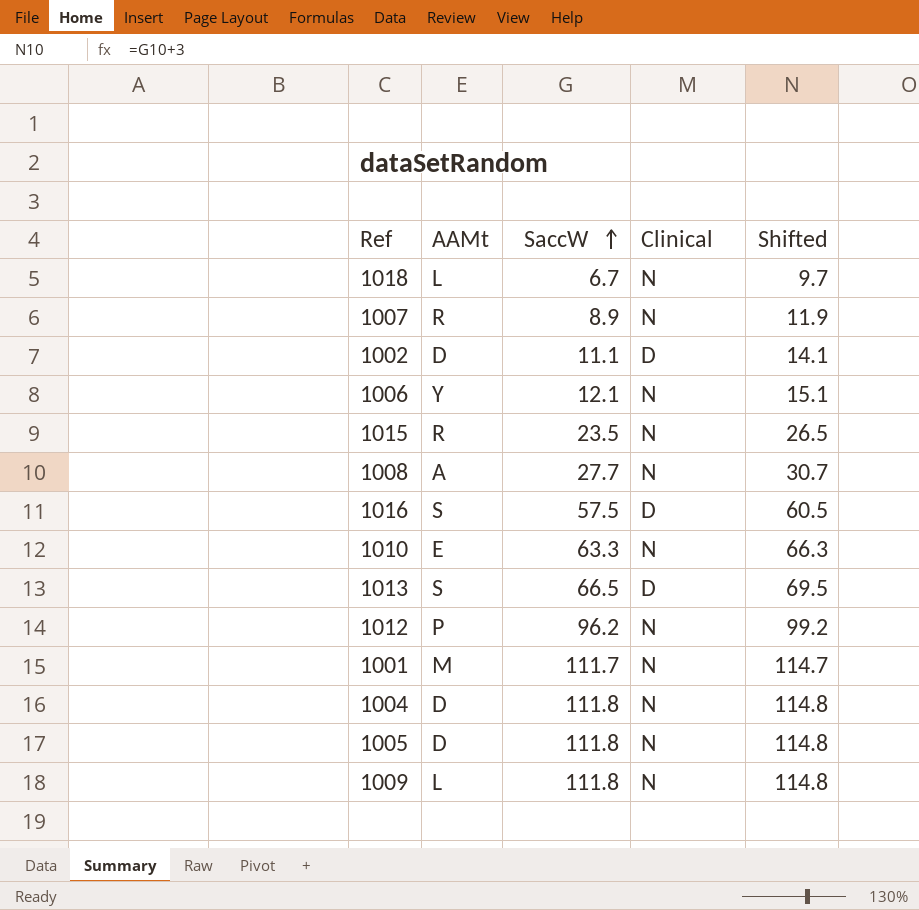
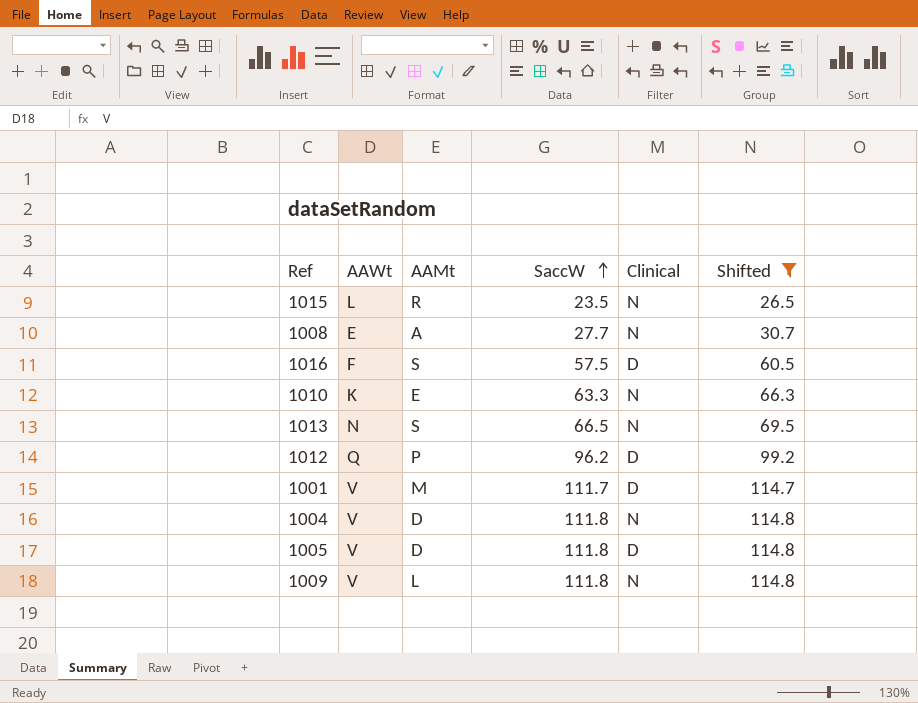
filter: none -> Shifted >= 26.5
column AAWt | position: none -> 2
1013 | Clinical: D -> N
1012 | Clinical: N -> D
1001 | Clinical: N -> D
1005 | Clinical: N -> D

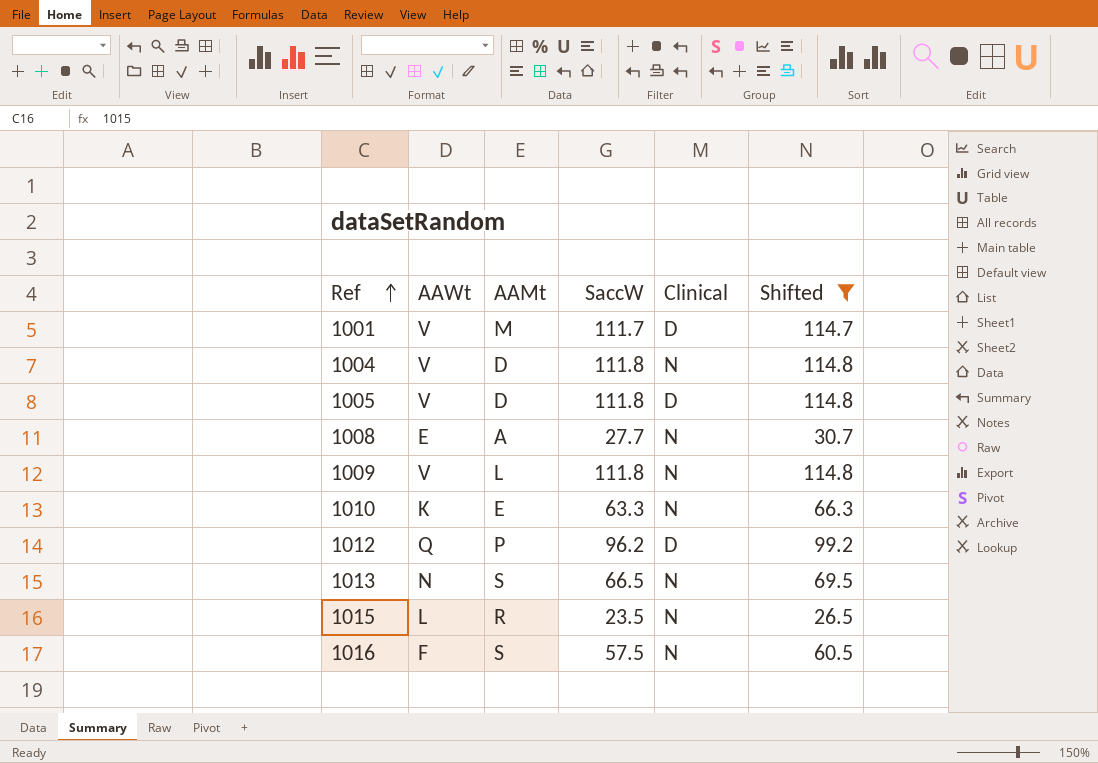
row order: SaccW ascending -> Ref ascending
1016 | Clinical: D -> N

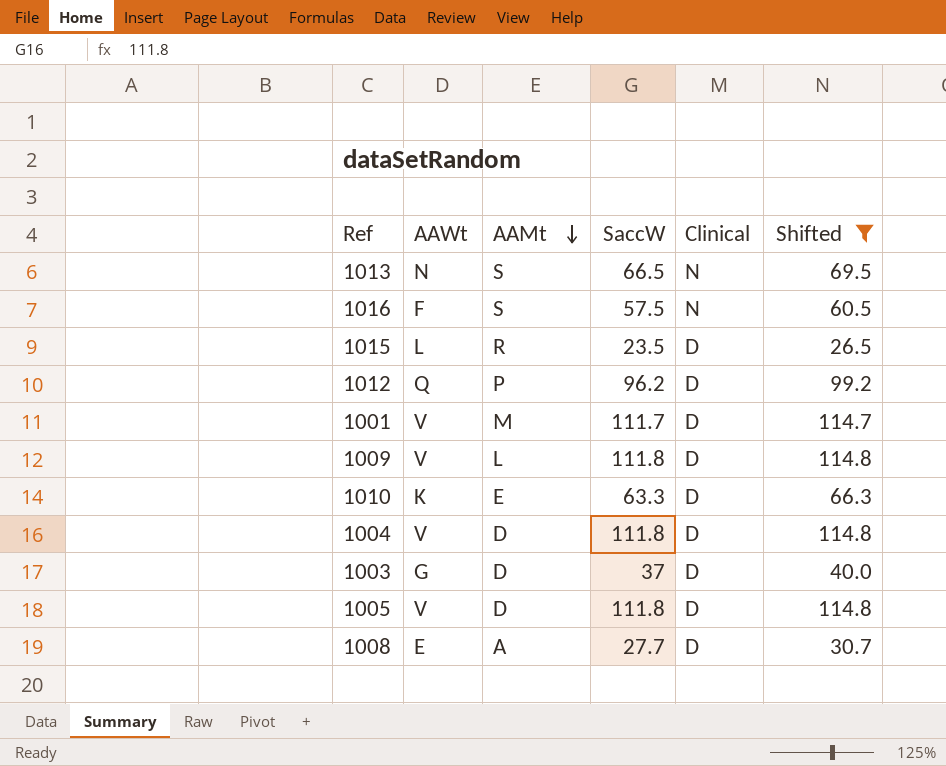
row order: Ref ascending -> AAMt descending
1015 | Clinical: N -> D
1009 | Clinical: N -> D
1010 | Clinical: N -> D
1004 | Clinical: N -> D
row 1003: none -> G | D | 37 | D | 40.0
1008 | Clinical: N -> D

